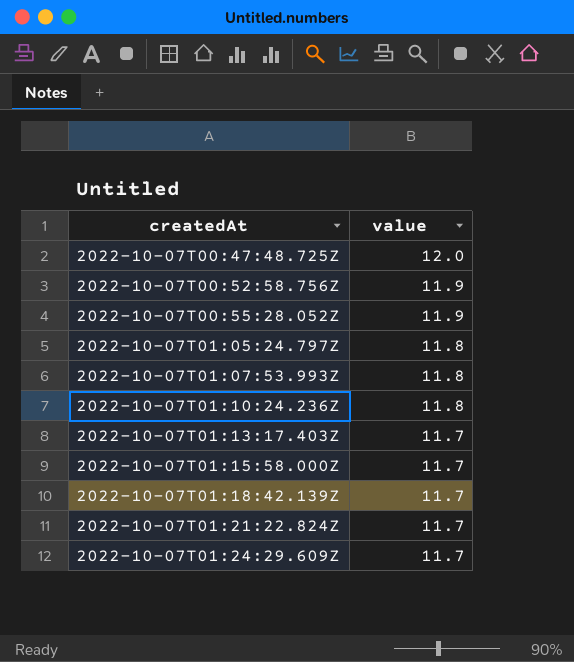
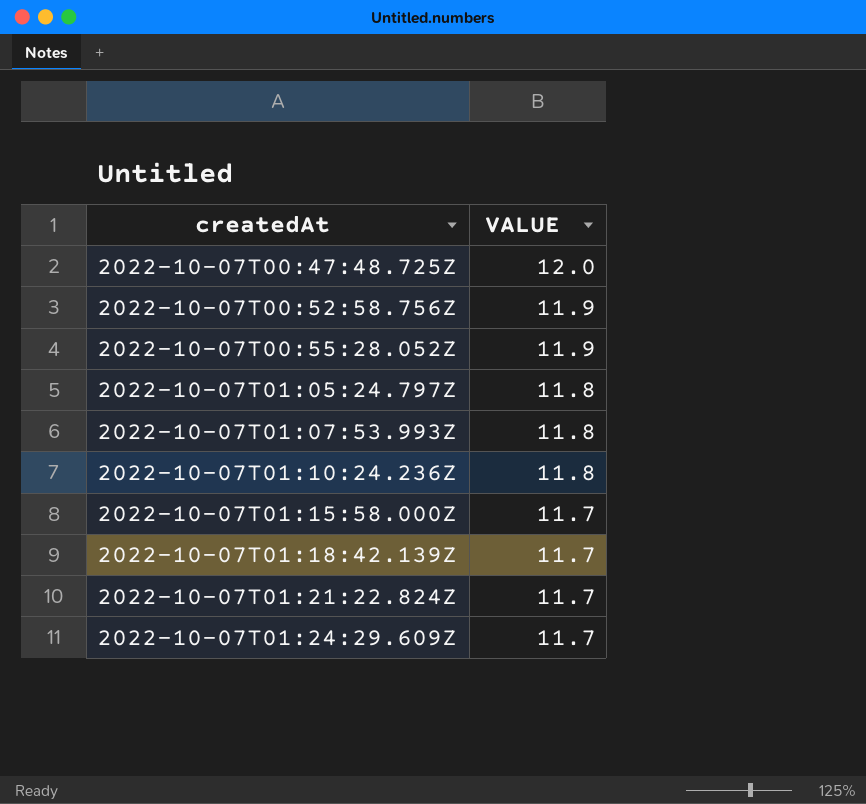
column name: value -> VALUE
row 2022-10-07T01:13:17.403Z: 11.7 -> none

